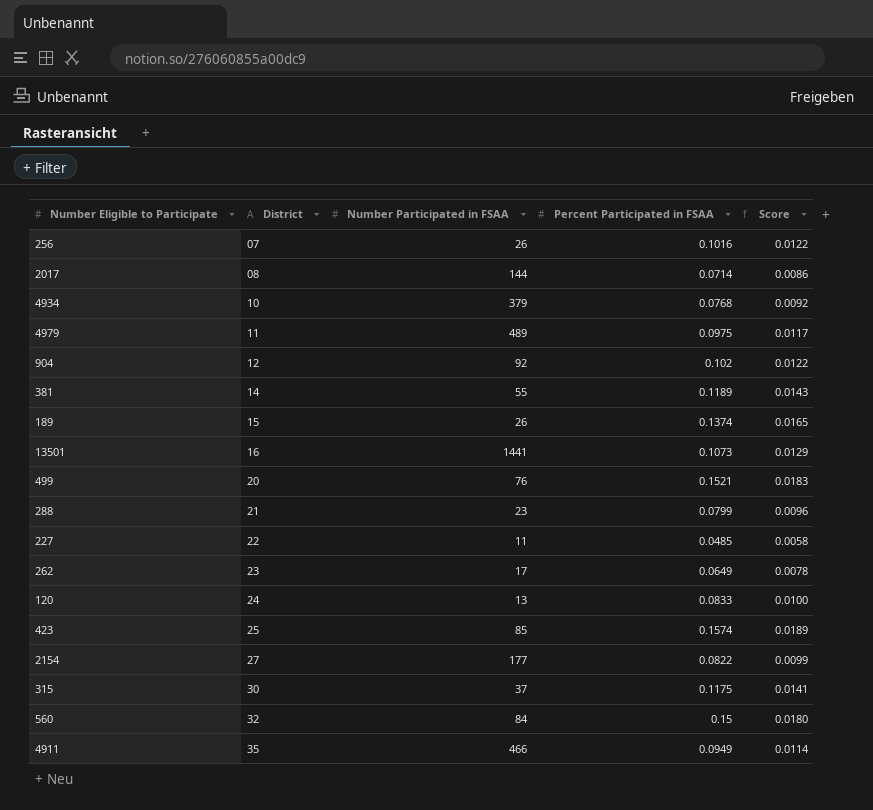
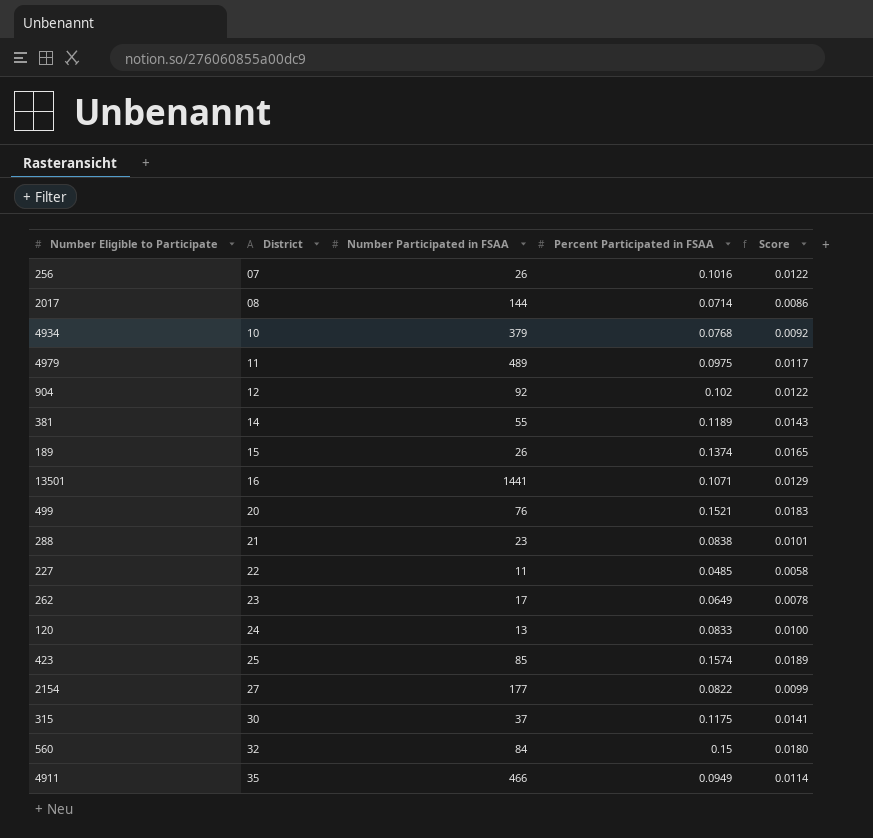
13501 | Percent Participated in FSAA: 0.1073 -> 0.1071
288 | Percent Participated in FSAA: 0.0799 -> 0.0838
288 | Score: 0.0096 -> 0.0101

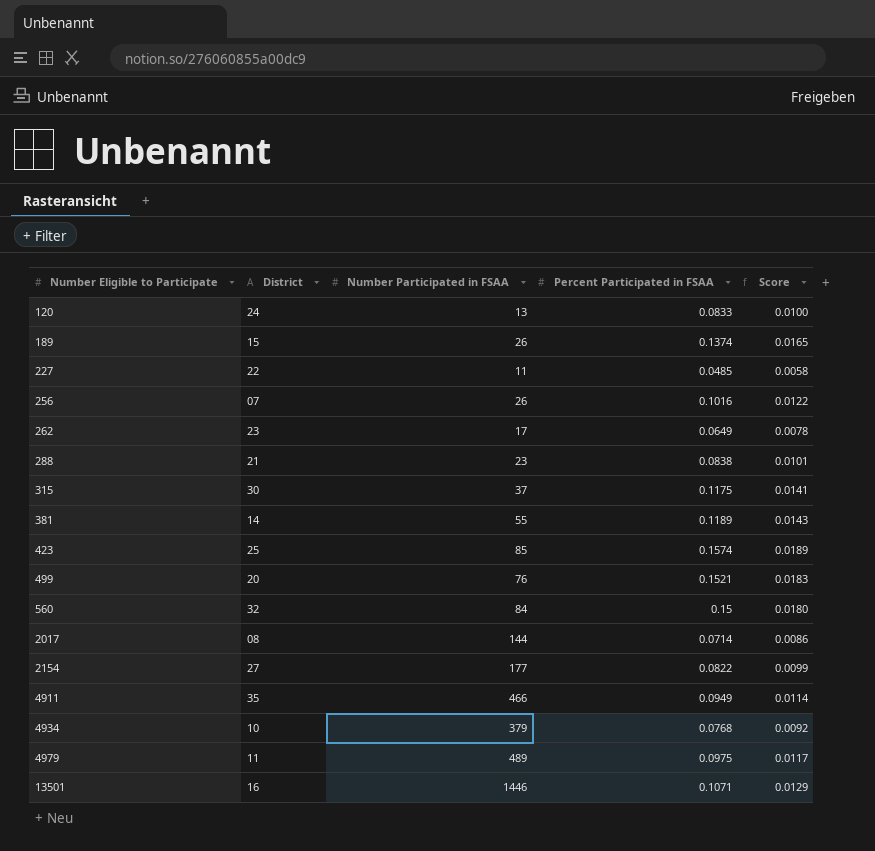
row order: District ascending -> Number Eligible to Participate ascending
row 904: 12 | 92 | 0.102 | 0.0122 -> none
13501 | Number Participated in FSAA: 1441 -> 1446

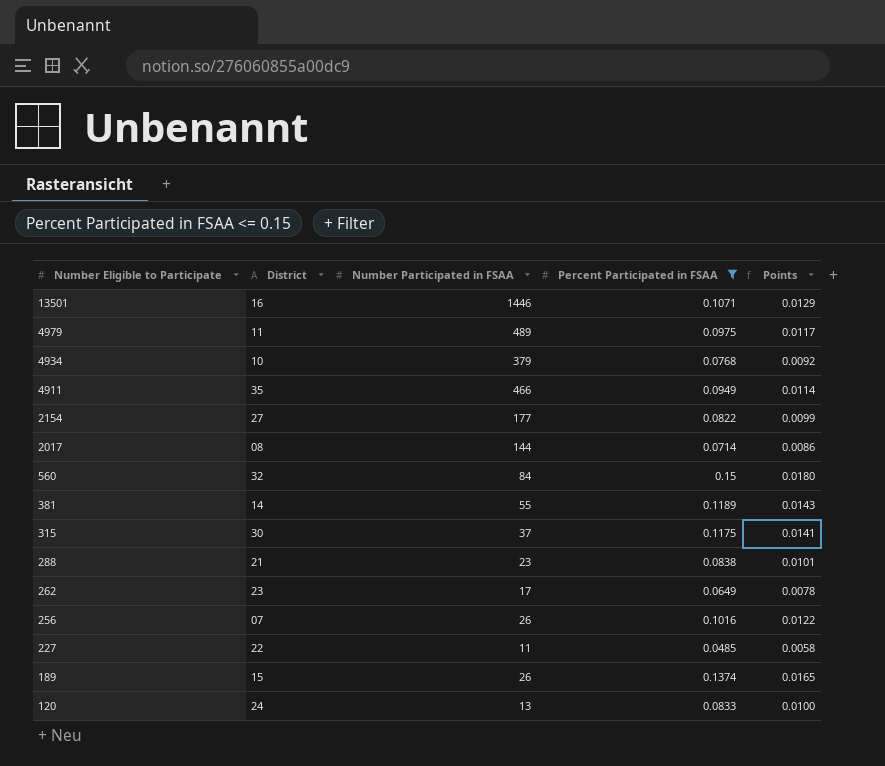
filter: none -> Percent Participated in FSAA <= 0.15
row order: Number Eligible to Participate ascending -> Number Eligible to Participate descending
column name: Score -> Points

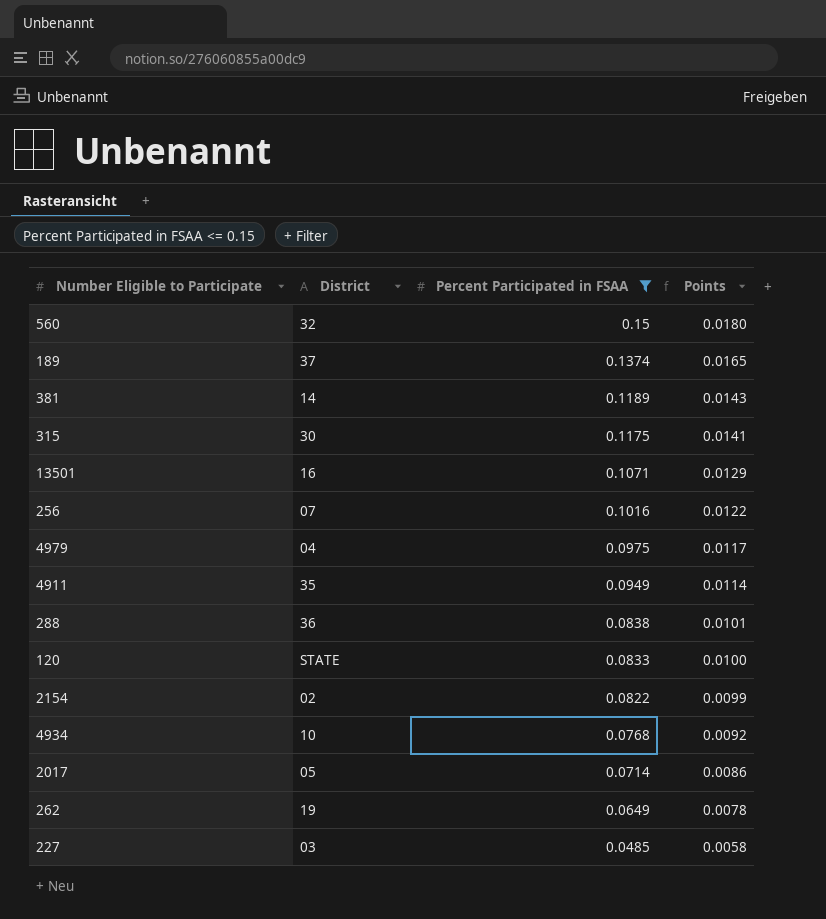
row order: Number Eligible to Participate descending -> Percent Participated in FSAA descending
column Number Participated in FSAA | position: 3 -> none
189 | District: 15 -> 37
4979 | District: 11 -> 04
288 | District: 21 -> 36
120 | District: 24 -> STATE
2154 | District: 27 -> 02
2017 | District: 08 -> 05
262 | District: 23 -> 19
227 | District: 22 -> 03

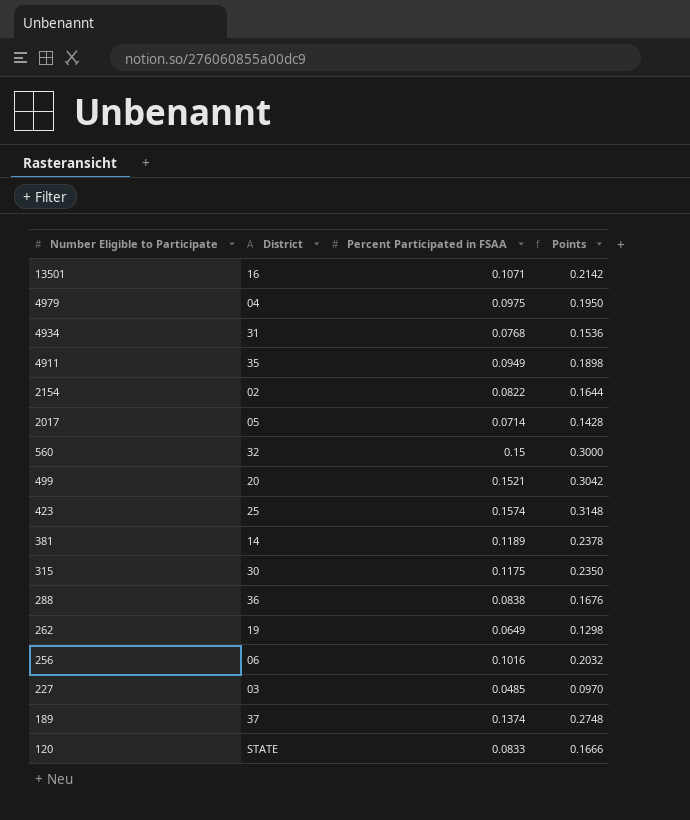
filter: Percent Participated in FSAA <= 0.15 -> none
row order: Percent Participated in FSAA descending -> Number Eligible to Participate descending
column Points | formula: [Percent Participated in FSAA] * 0.12 -> [Percent Participated in FSAA] * 2
4934 | District: 10 -> 31
256 | District: 07 -> 06

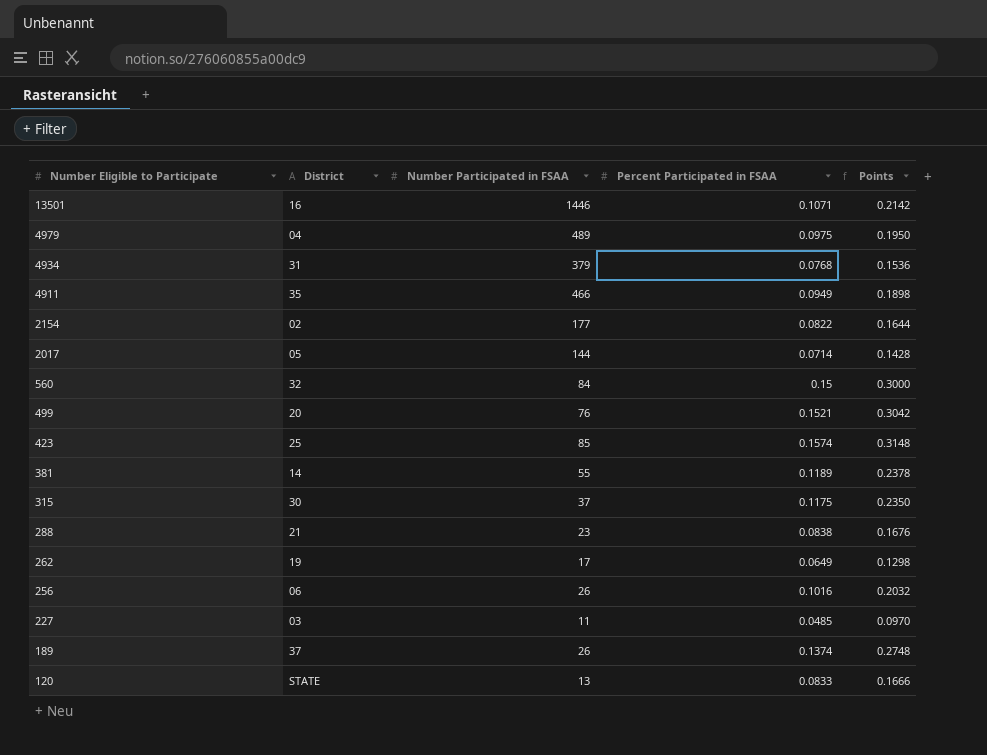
column Number Participated in FSAA | position: none -> 3
288 | District: 36 -> 21

